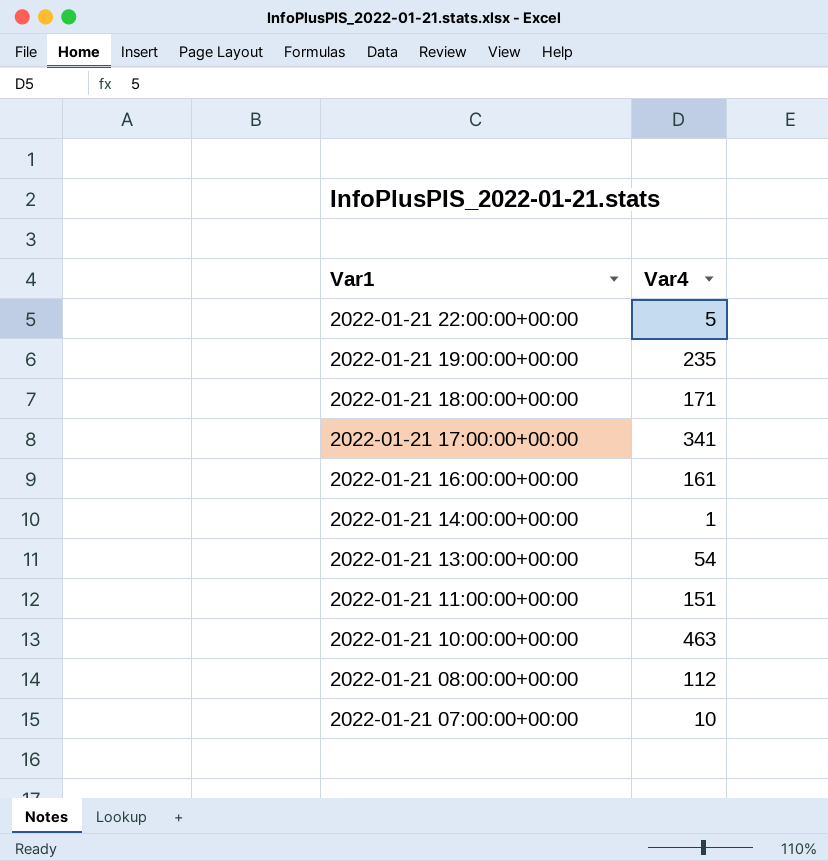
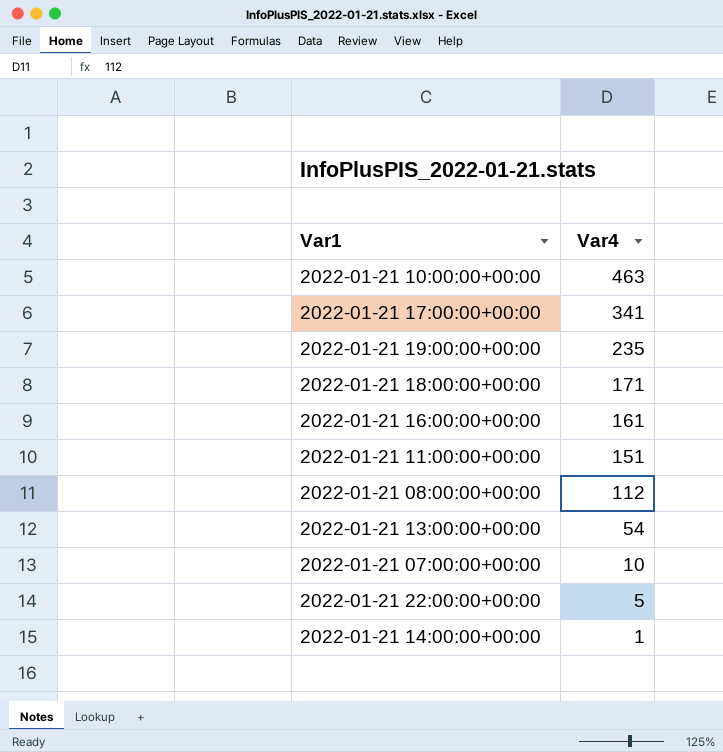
row order: Var1 descending -> Var4 descending

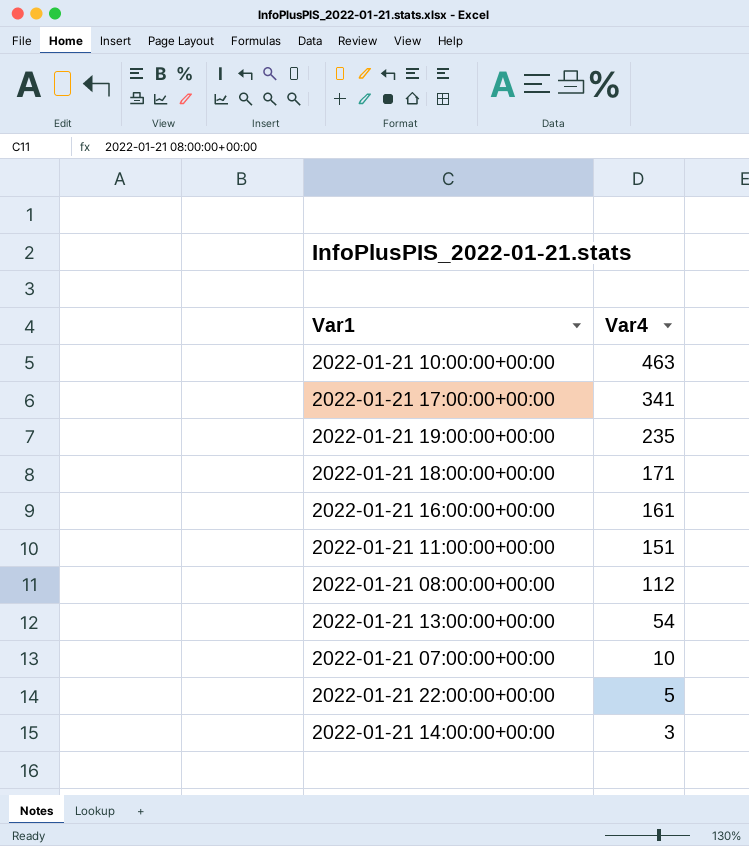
2022-01-21 14:00:00+00:00 | Var4: 1 -> 3

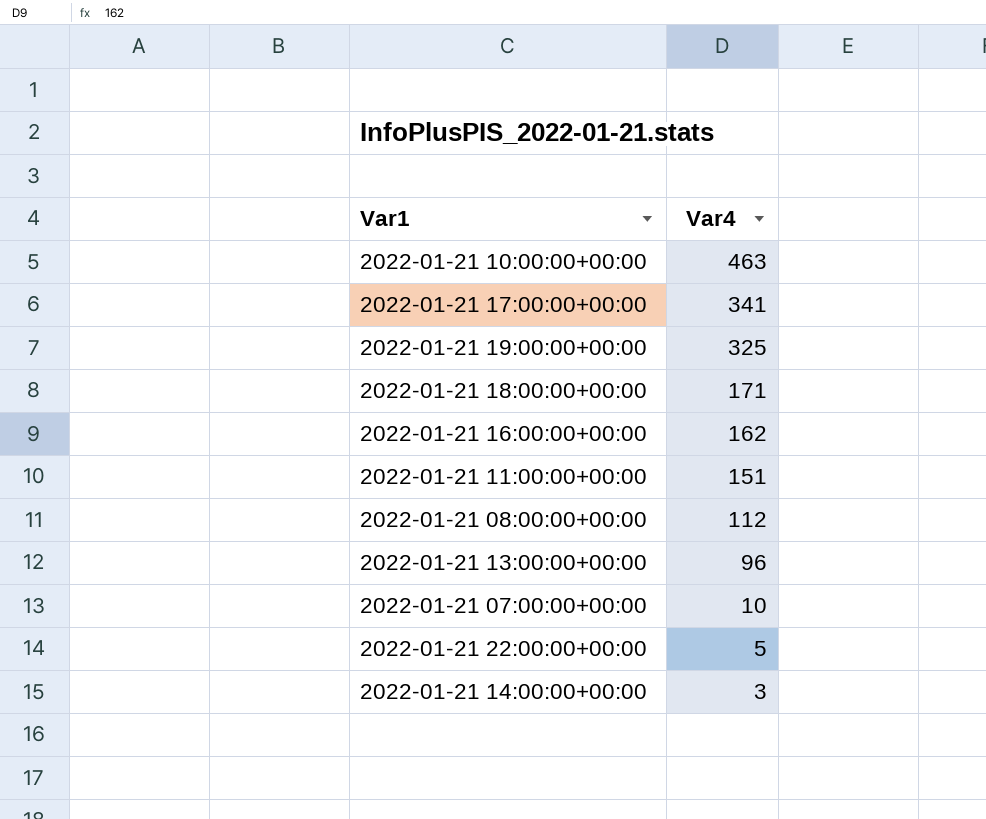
2022-01-21 19:00:00+00:00 | Var4: 235 -> 325
2022-01-21 16:00:00+00:00 | Var4: 161 -> 162
2022-01-21 13:00:00+00:00 | Var4: 54 -> 96

